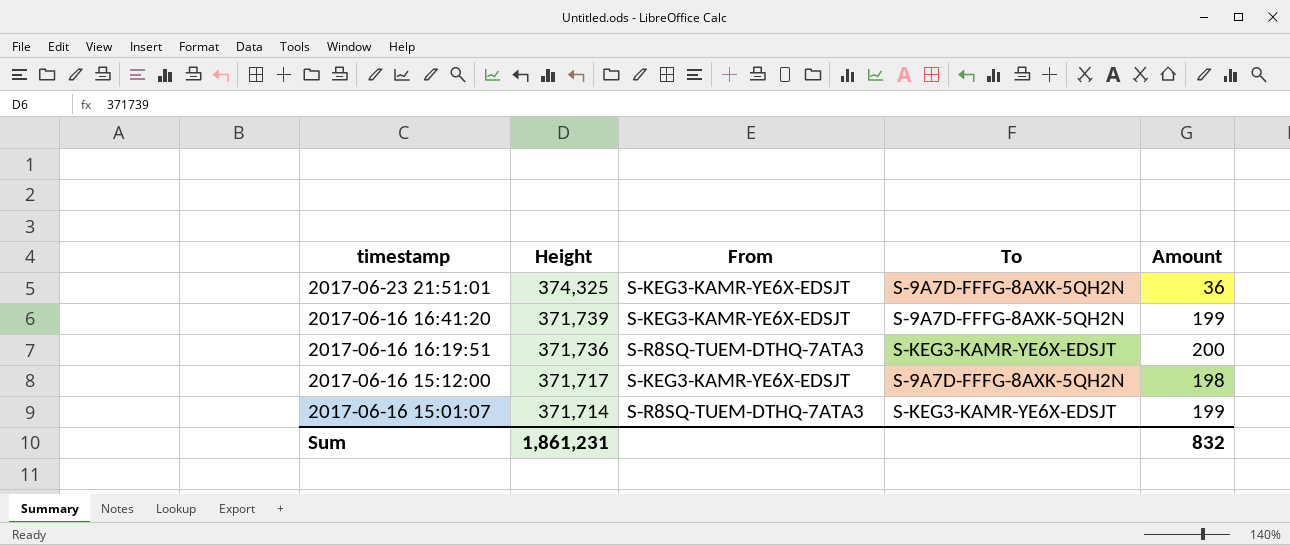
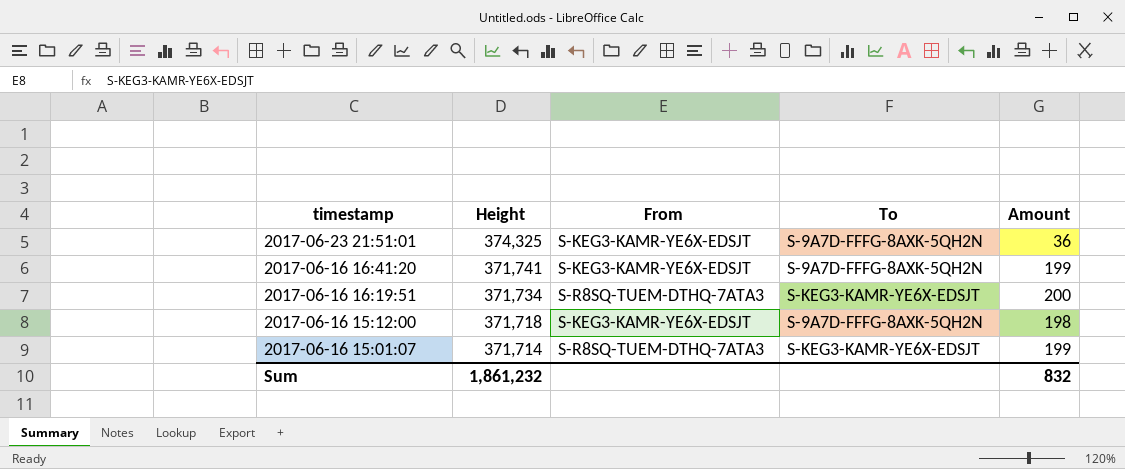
2017-06-16 16:41:20 | Height: 371,739 -> 371,741
2017-06-16 16:19:51 | Height: 371,736 -> 371,734
2017-06-16 15:12:00 | Height: 371,717 -> 371,718
Sum | Height: 1,861,231 -> 1,861,232

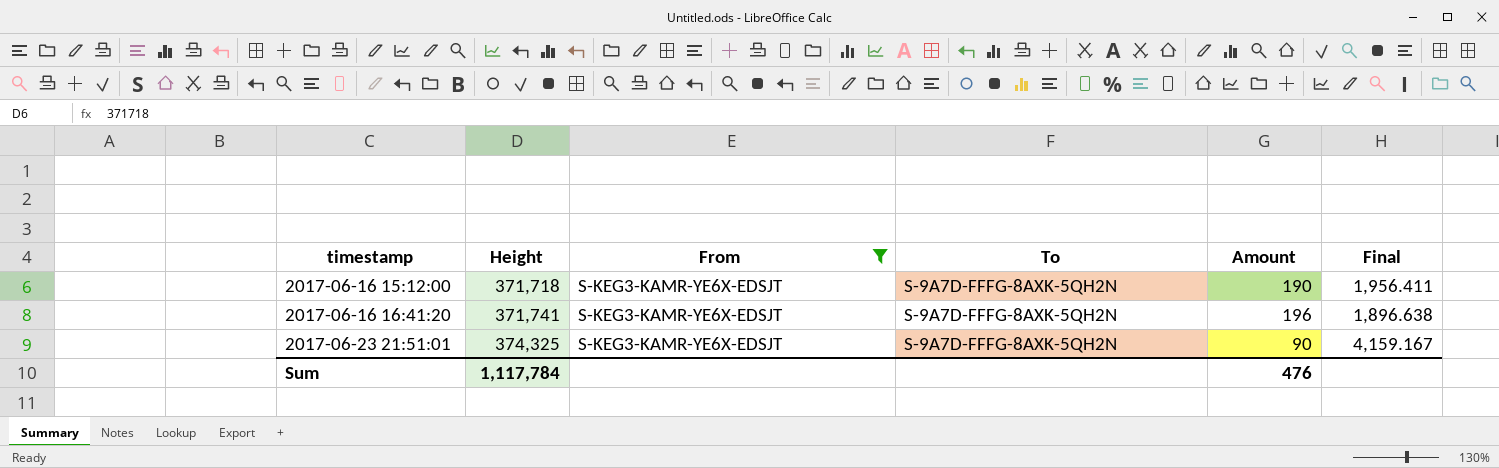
filter: none -> From = S-KEG3-KAMR-YE6X-EDSJT
row order: timestamp descending -> timestamp ascending
column Final | formula: none -> [Height] / [Amount]
2017-06-16 15:12:00 | Amount: 198 -> 190
2017-06-16 16:41:20 | Amount: 199 -> 196
2017-06-23 21:51:01 | Amount: 36 -> 90
Sum | Height: 1,861,232 -> 1,117,784
Sum | Amount: 832 -> 476

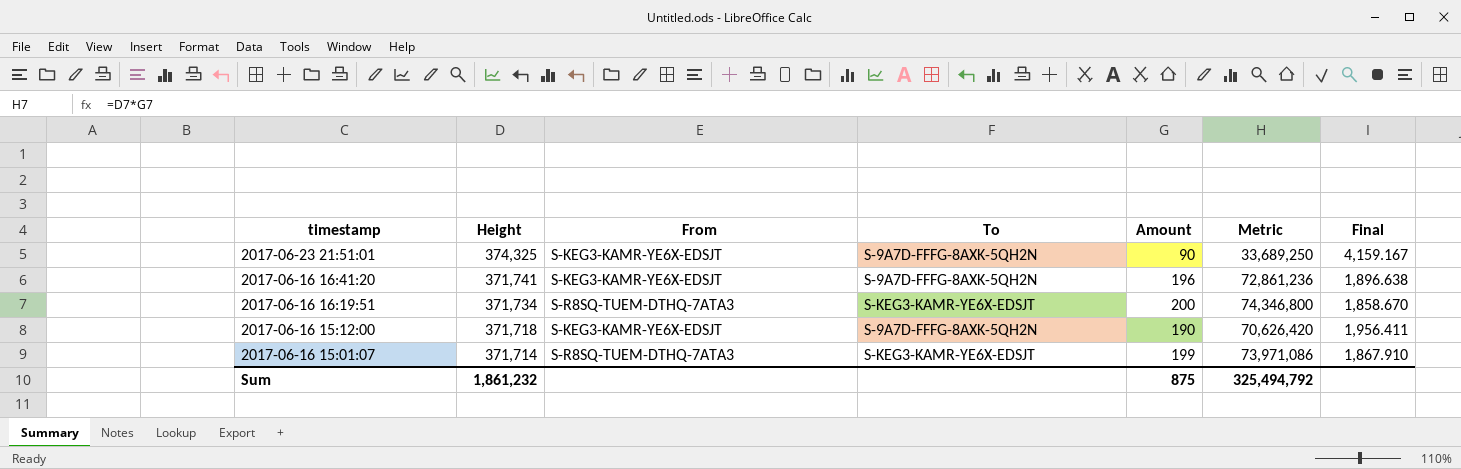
filter: From = S-KEG3-KAMR-YE6X-EDSJT -> none
row order: timestamp ascending -> timestamp descending
column Metric | formula: none -> [Height] * [Amount]
Sum | Height: 1,117,784 -> 1,861,232
Sum | Amount: 476 -> 875

